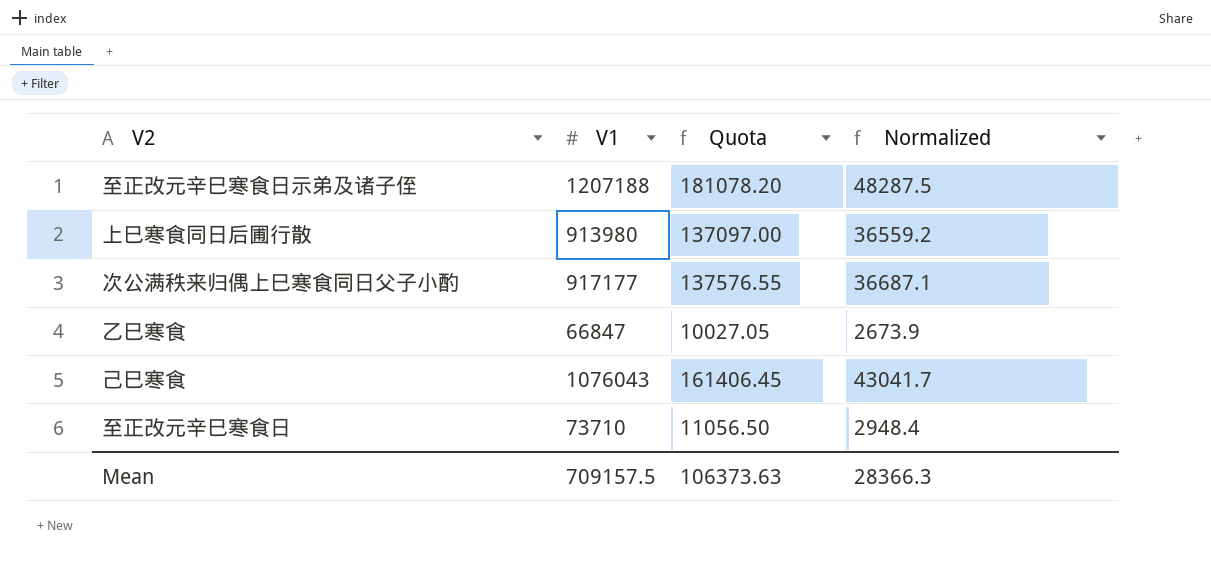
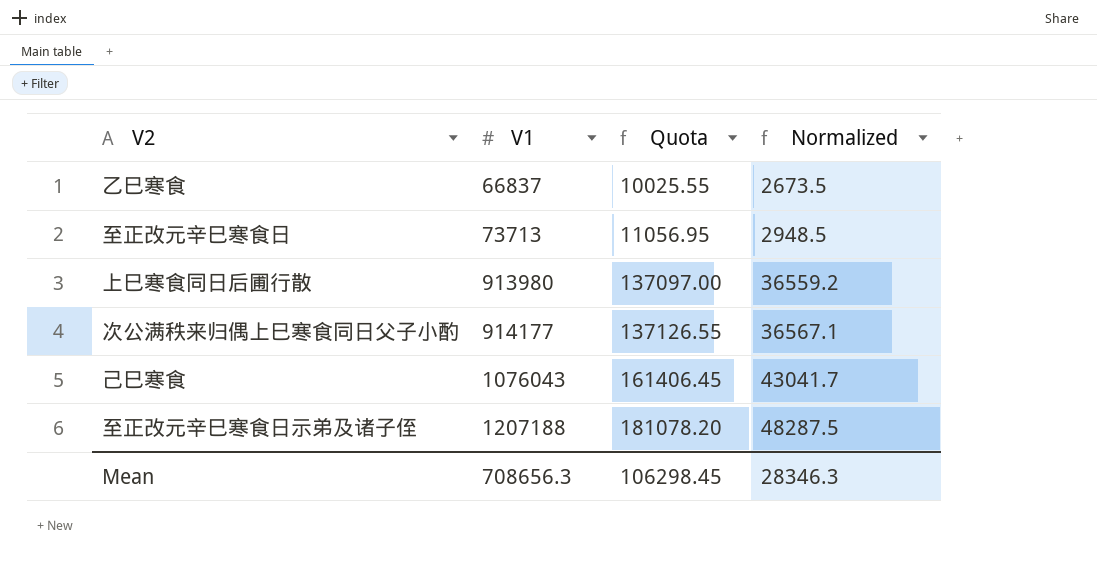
row order: none -> V1 ascending
乙巳寒食 | V1: 66847 -> 66837
乙巳寒食 | Quota: 10027.05 -> 10025.55
乙巳寒食 | Normalized: 2673.9 -> 2673.5
至正改元辛巳寒食日 | V1: 73710 -> 73713
至正改元辛巳寒食日 | Quota: 11056.50 -> 11056.95
至正改元辛巳寒食日 | Normalized: 2948.4 -> 2948.5
次公满秩来归偶上巳寒食同日父子小酌 | V1: 917177 -> 914177
次公满秩来归偶上巳寒食同日父子小酌 | Quota: 137576.55 -> 137126.55
次公满秩来归偶上巳寒食同日父子小酌 | Normalized: 36687.1 -> 36567.1
Mean | V1: 709157.5 -> 708656.3
Mean | Quota: 106373.63 -> 106298.45
Mean | Normalized: 28366.3 -> 28346.3

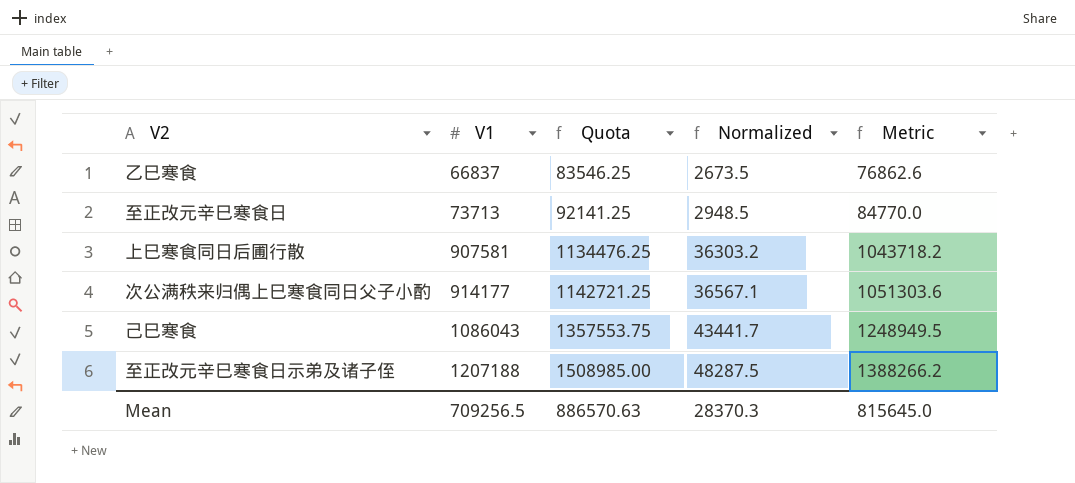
column Quota | formula: [V1] * 0.15 -> [V1] * 1.25
column Metric | formula: none -> [V1] * 1.15
上巳寒食同日后圃行散 | V1: 913980 -> 907581
上巳寒食同日后圃行散 | Normalized: 36559.2 -> 36303.2
己巳寒食 | V1: 1076043 -> 1086043
己巳寒食 | Normalized: 43041.7 -> 43441.7
Mean | V1: 708656.3 -> 709256.5
Mean | Quota: 106298.45 -> 886570.63
Mean | Normalized: 28346.3 -> 28370.3

